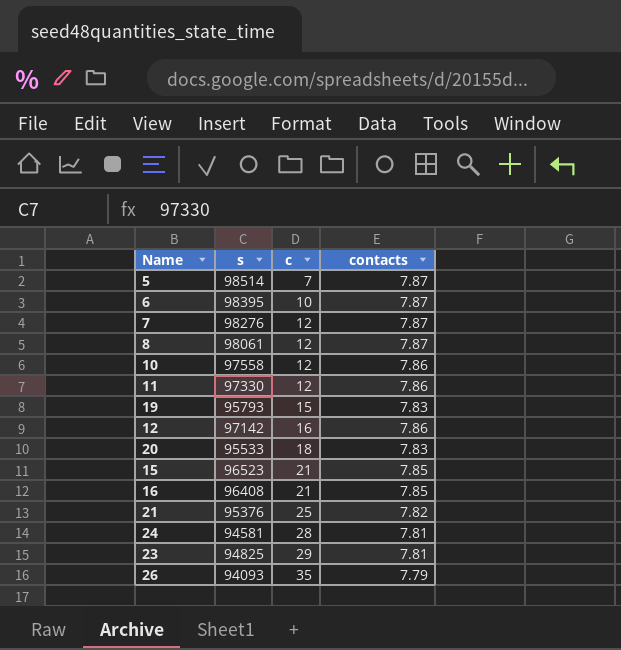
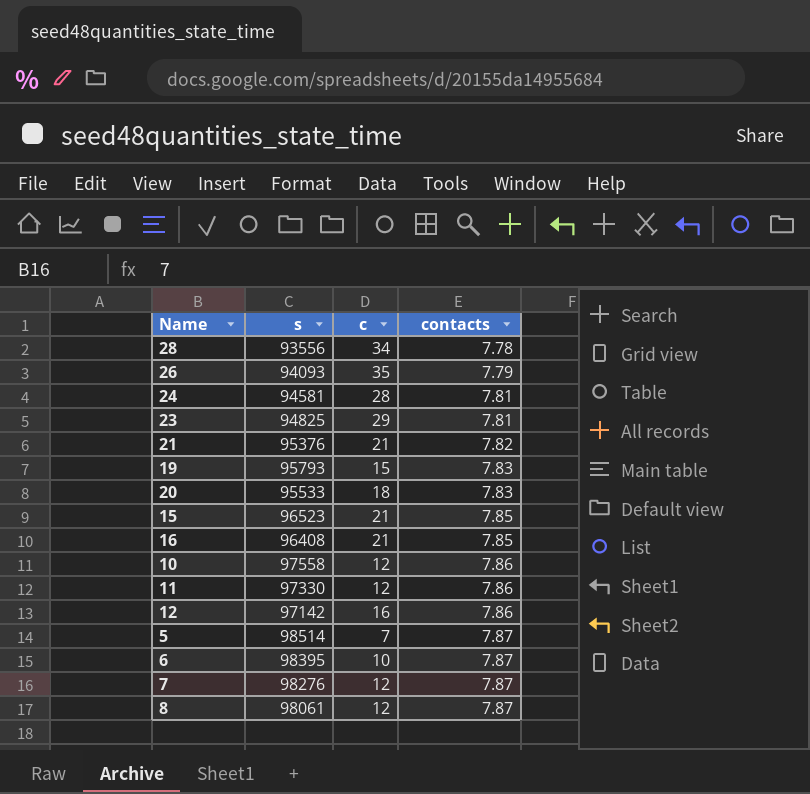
row order: c ascending -> contacts ascending
row 28: none -> 93556 | 34 | 7.78
21 | c: 25 -> 21

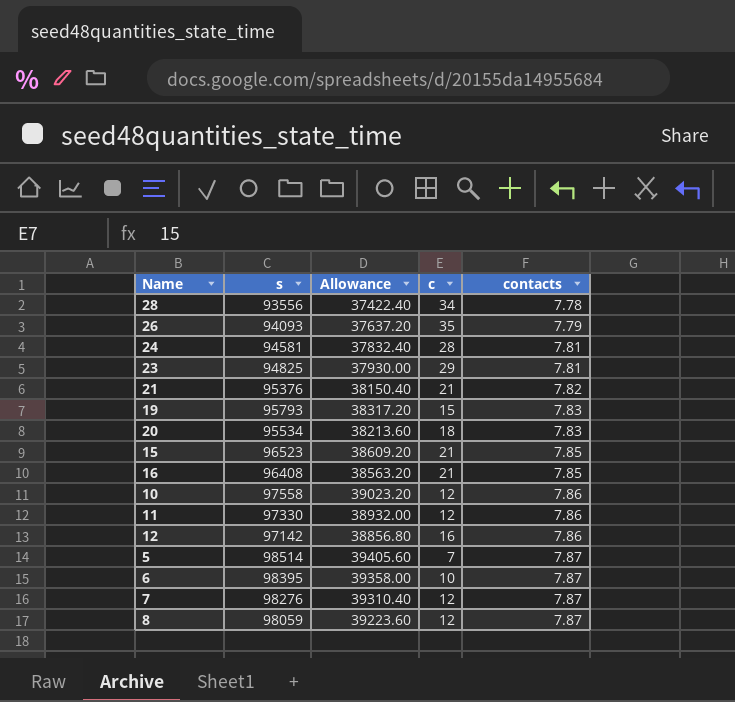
column Allowance | formula: none -> [s] * 0.4
20 | s: 95533 -> 95534
8 | s: 98061 -> 98059

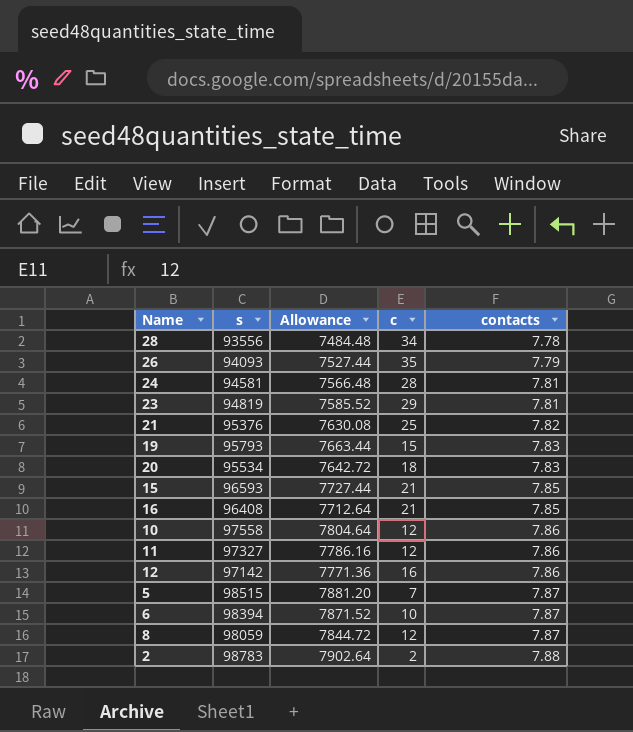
column Allowance | formula: [s] * 0.4 -> [s] * 0.08
row 7: 98276 | 39310.40 | 12 | 7.87 -> none
23 | s: 94825 -> 94819
21 | c: 21 -> 25
15 | s: 96523 -> 96593
11 | s: 97330 -> 97327
5 | s: 98514 -> 98515
6 | s: 98395 -> 98394
row 2: none -> 98783 | 7902.64 | 2 | 7.88

